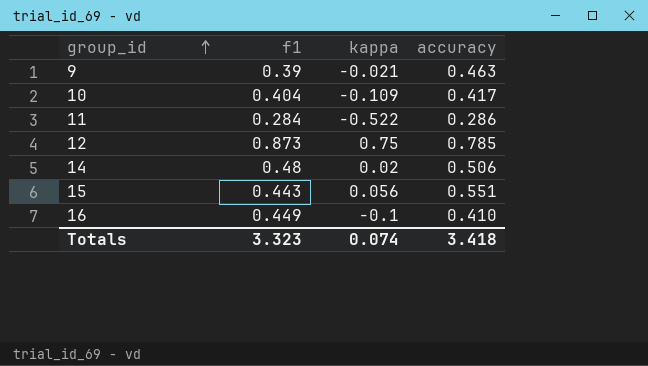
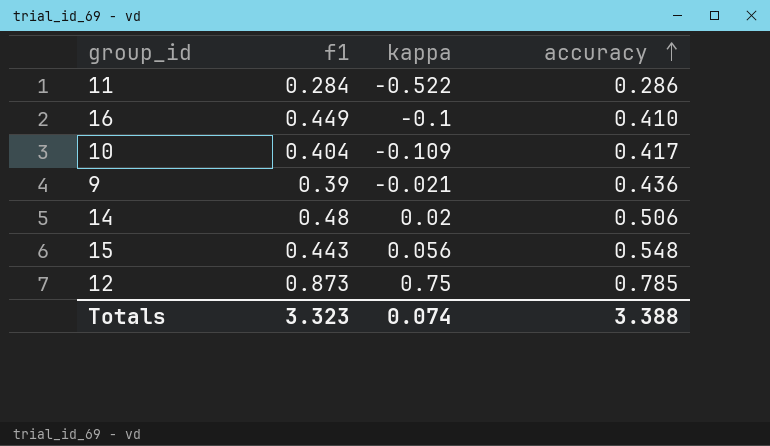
row order: group_id ascending -> accuracy ascending
9 | accuracy: 0.463 -> 0.436
15 | accuracy: 0.551 -> 0.548
Totals | accuracy: 3.418 -> 3.388

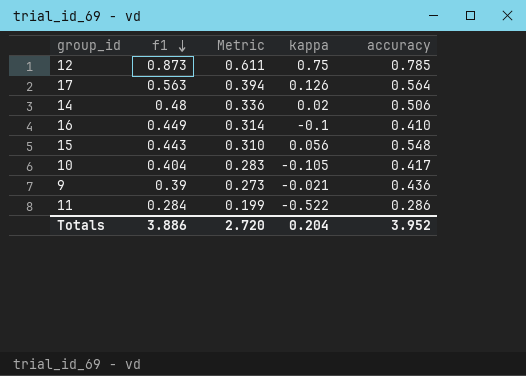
row order: accuracy ascending -> f1 descending
column Metric | formula: none -> [f1] * 0.7
row 17: none -> 0.563 | 0.394 | 0.126 | 0.564
10 | kappa: -0.109 -> -0.105
Totals | f1: 3.323 -> 3.886
Totals | kappa: 0.074 -> 0.204
Totals | accuracy: 3.388 -> 3.952

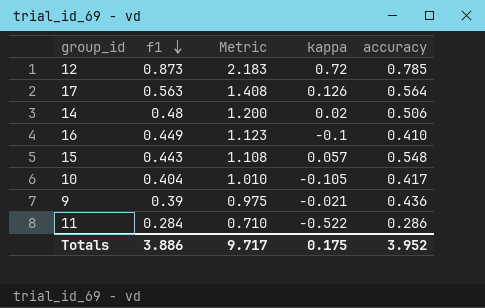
column Metric | formula: [f1] * 0.7 -> [f1] * 2.5
12 | kappa: 0.75 -> 0.72
15 | kappa: 0.056 -> 0.057
Totals | Metric: 2.720 -> 9.717
Totals | kappa: 0.204 -> 0.175

